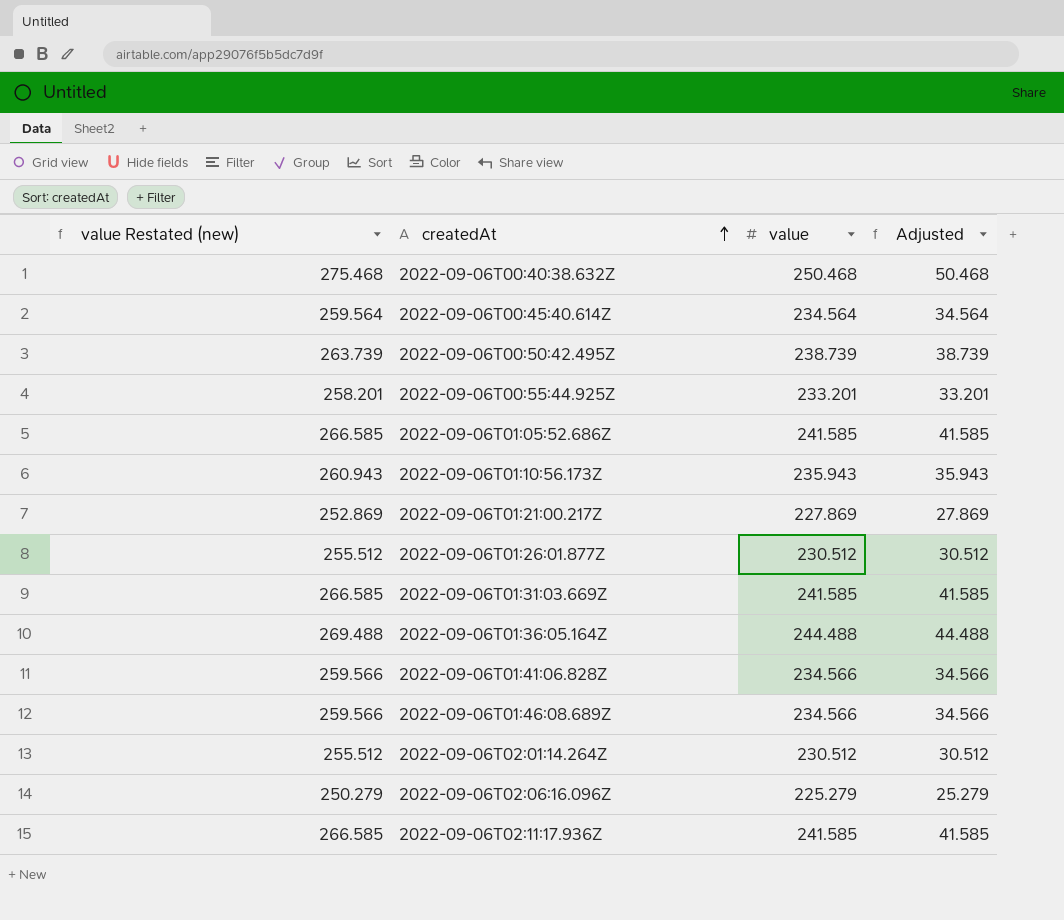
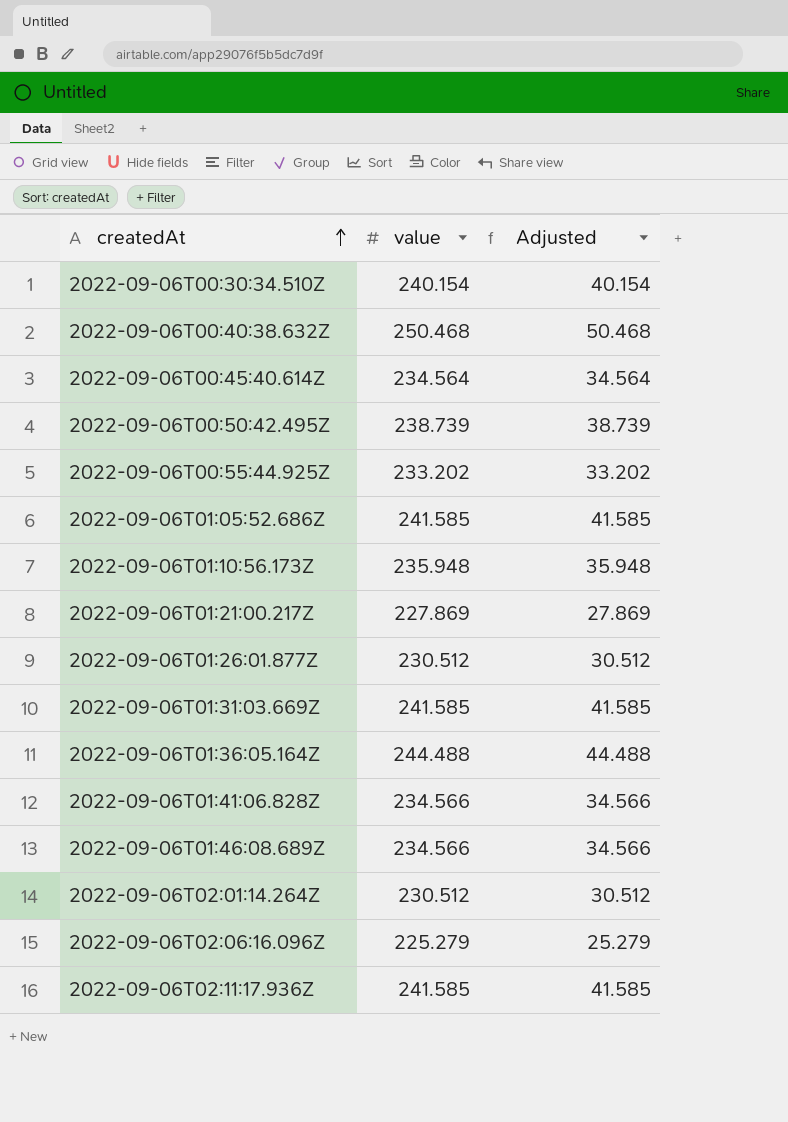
column value Restated (new) | formula: [value] + 25 -> none
row 2022-09-06T00:30:34.510Z: none -> 240.154 | 40.154
2022-09-06T00:55:44.925Z | value: 233.201 -> 233.202
2022-09-06T00:55:44.925Z | Adjusted: 33.201 -> 33.202
2022-09-06T01:10:56.173Z | value: 235.943 -> 235.948
2022-09-06T01:10:56.173Z | Adjusted: 35.943 -> 35.948

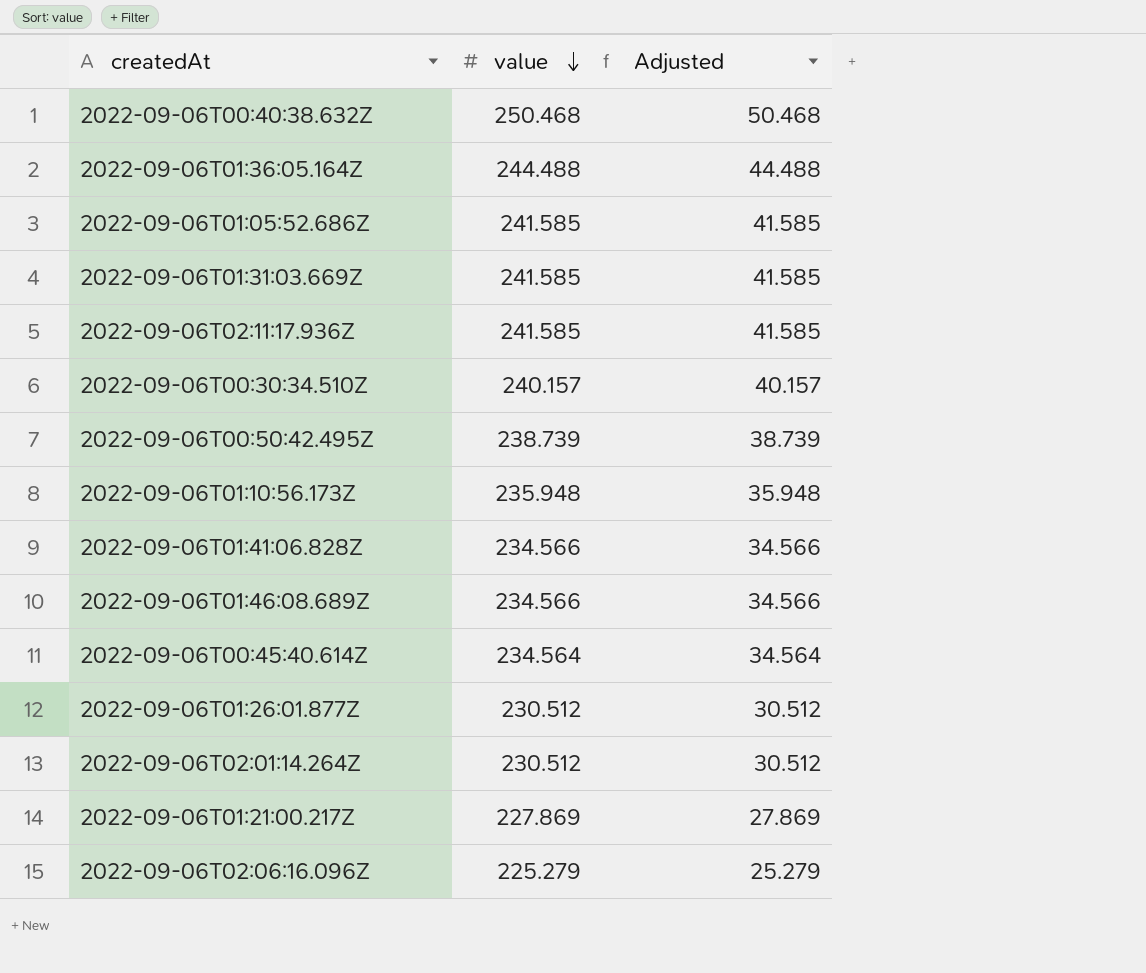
row order: createdAt ascending -> value descending
row 2022-09-06T00:55:44.925Z: 233.202 | 33.202 -> none
2022-09-06T00:30:34.510Z | value: 240.154 -> 240.157
2022-09-06T00:30:34.510Z | Adjusted: 40.154 -> 40.157

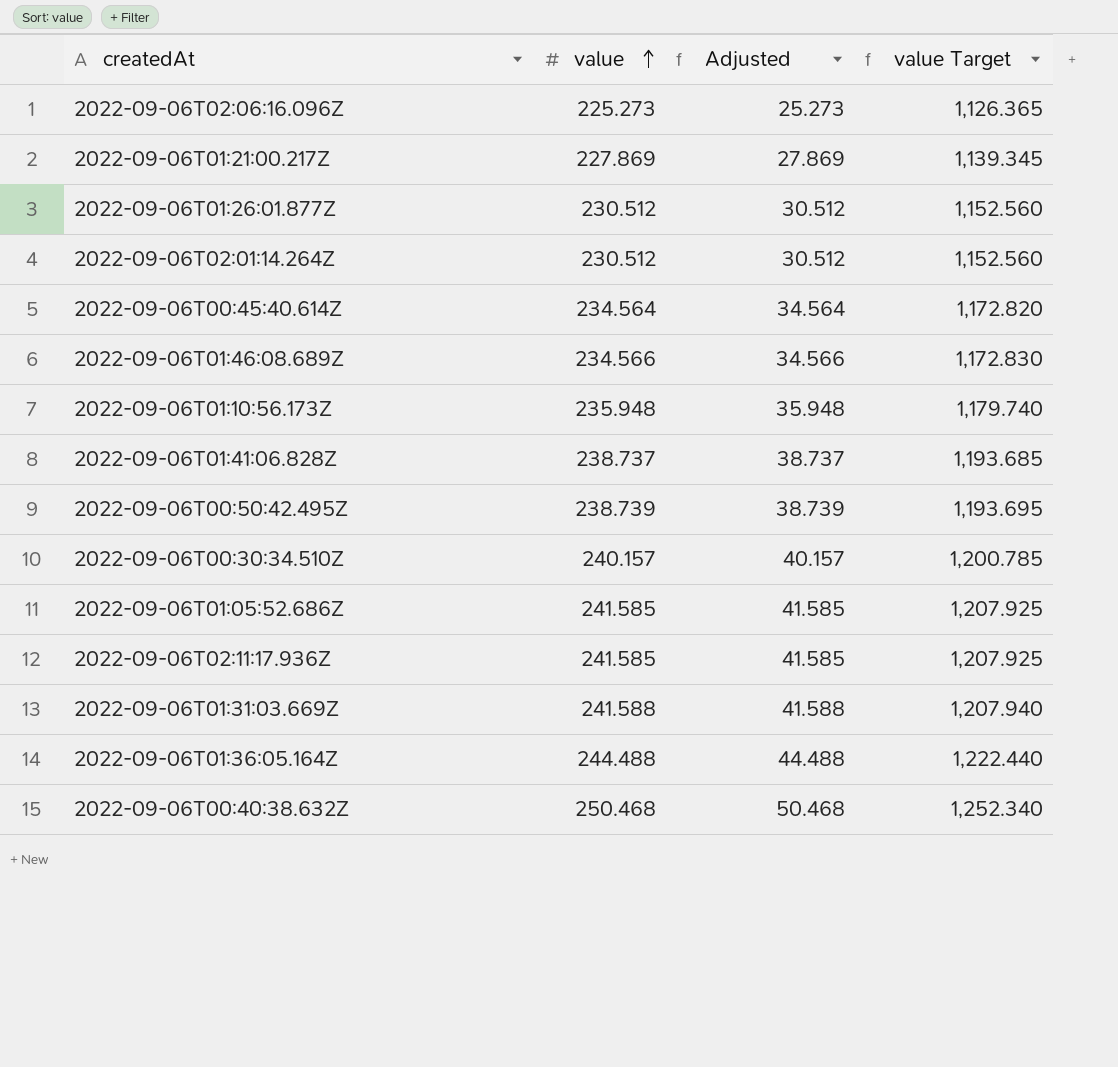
row order: value descending -> value ascending
column value Target | formula: none -> [value] * 5
2022-09-06T02:06:16.096Z | value: 225.279 -> 225.273
2022-09-06T02:06:16.096Z | Adjusted: 25.279 -> 25.273
2022-09-06T01:41:06.828Z | value: 234.566 -> 238.737
2022-09-06T01:41:06.828Z | Adjusted: 34.566 -> 38.737
2022-09-06T01:31:03.669Z | value: 241.585 -> 241.588
2022-09-06T01:31:03.669Z | Adjusted: 41.585 -> 41.588

